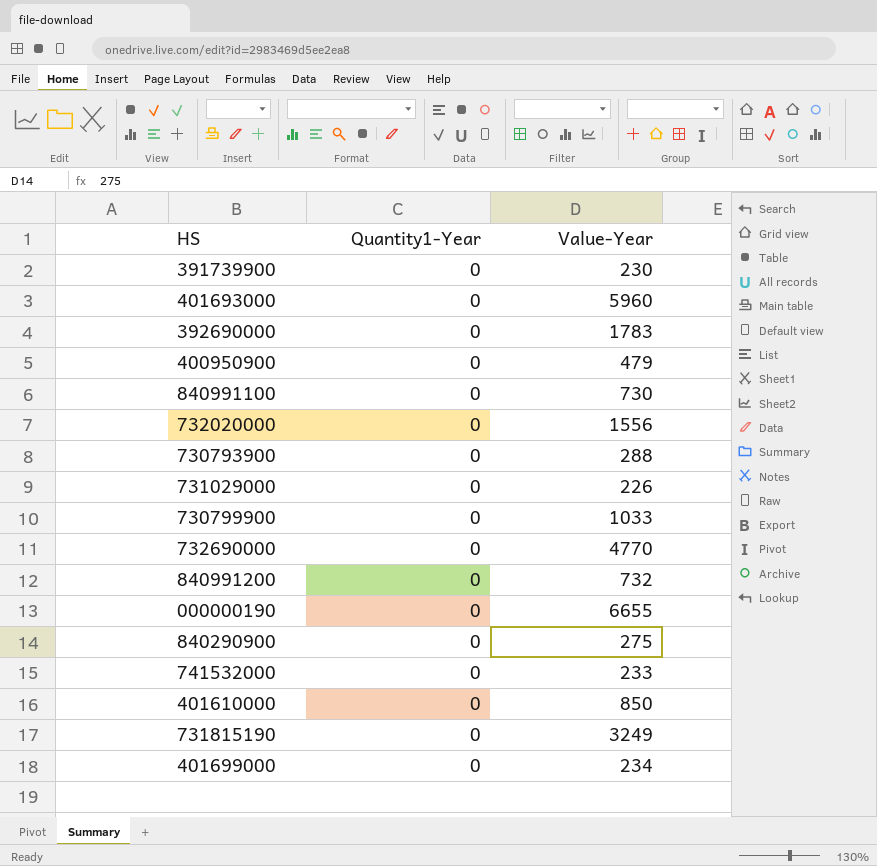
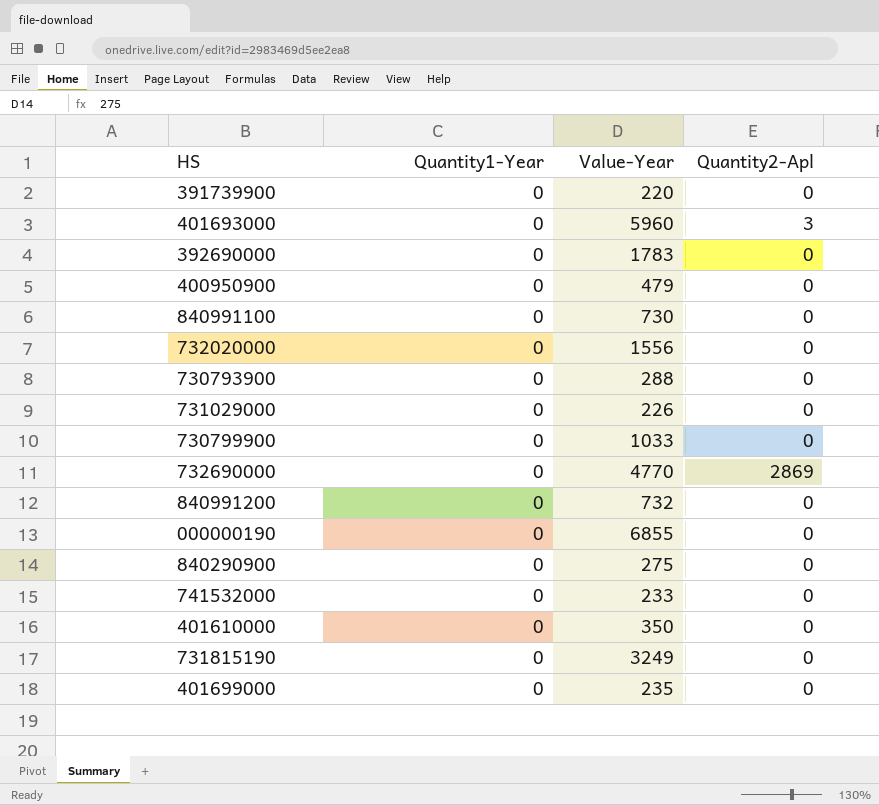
column Quantity2-Apl | position: none -> 4
391739900 | Value-Year: 230 -> 220
000000190 | Value-Year: 6655 -> 6855
401610000 | Value-Year: 850 -> 350
401699000 | Value-Year: 234 -> 235

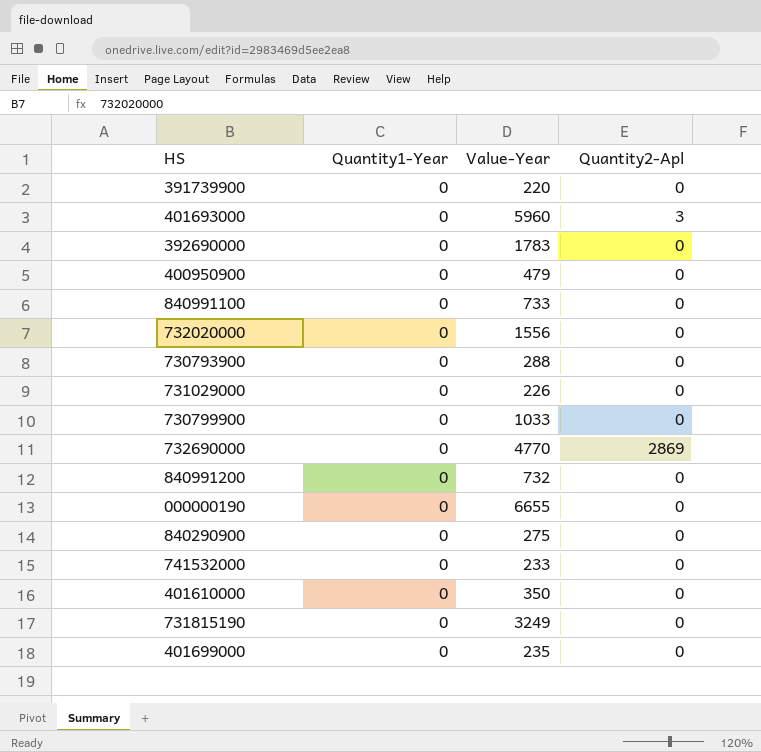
840991100 | Value-Year: 730 -> 733
000000190 | Value-Year: 6855 -> 6655

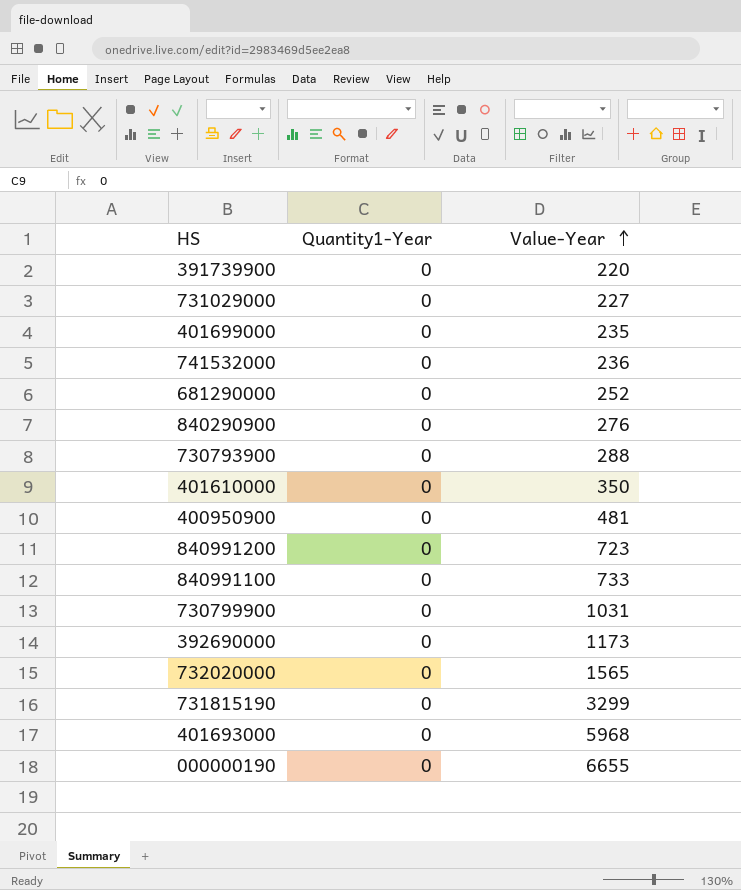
row order: none -> Value-Year ascending
column Quantity2-Apl | position: 4 -> none
row 732690000: 0 | 4770 | 2869 -> none
731029000 | Value-Year: 226 -> 227
741532000 | Value-Year: 233 -> 236
row 681290000: none -> 0 | 252
840290900 | Value-Year: 275 -> 276
400950900 | Value-Year: 479 -> 481
840991200 | Value-Year: 732 -> 723
730799900 | Value-Year: 1033 -> 1031
392690000 | Value-Year: 1783 -> 1173
732020000 | Value-Year: 1556 -> 1565
731815190 | Value-Year: 3249 -> 3299
401693000 | Value-Year: 5960 -> 5968

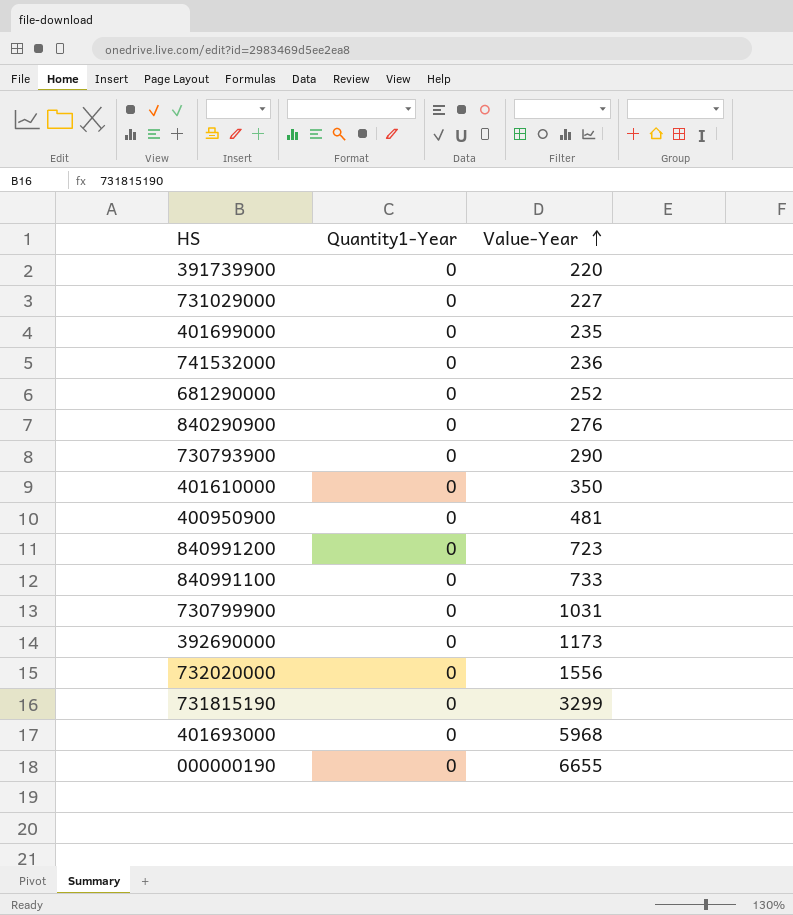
730793900 | Value-Year: 288 -> 290
732020000 | Value-Year: 1565 -> 1556

